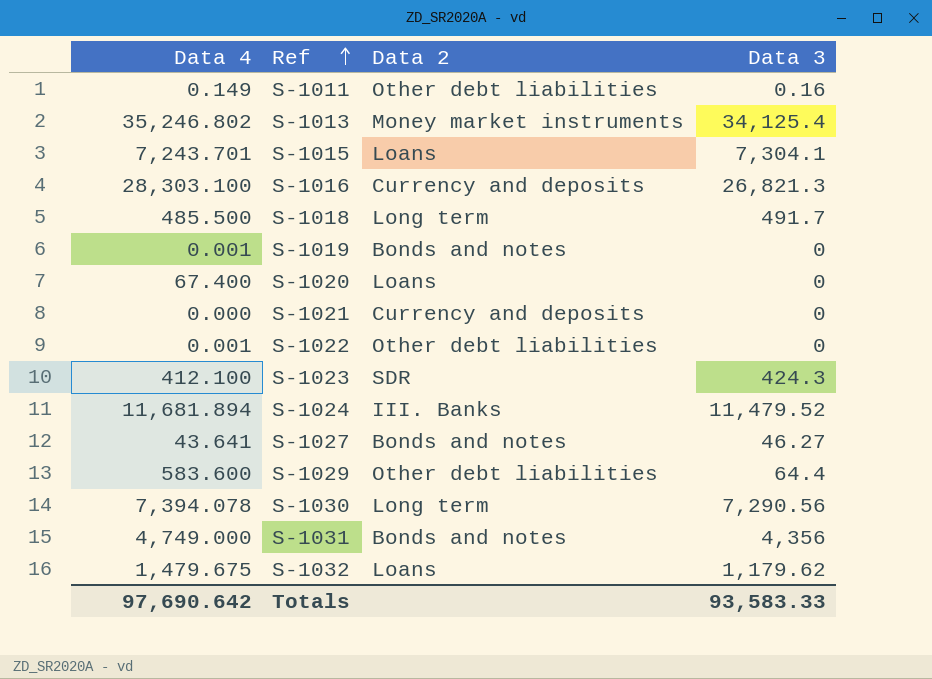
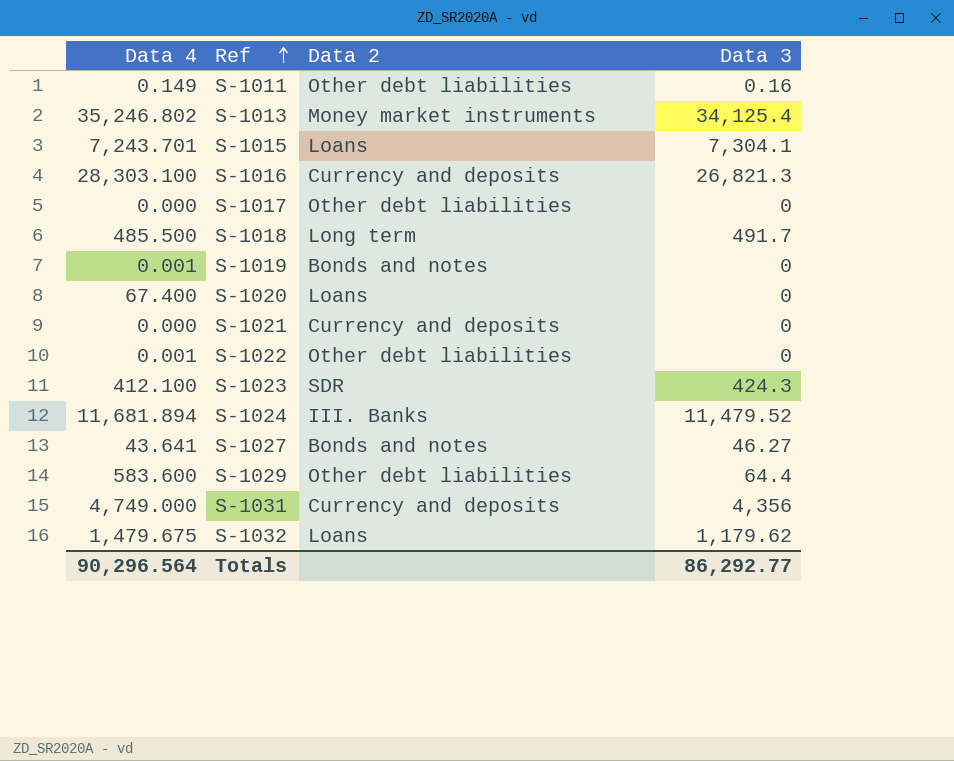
row S-1030: 7,394.078 | Long term | 7,290.56 -> none
row S-1017: none -> 0.000 | Other debt liabilities | 0
S-1031 | Data 2: Bonds and notes -> Currency and deposits
Totals | Data 4: 97,690.642 -> 90,296.564
Totals | Data 3: 93,583.33 -> 86,292.77

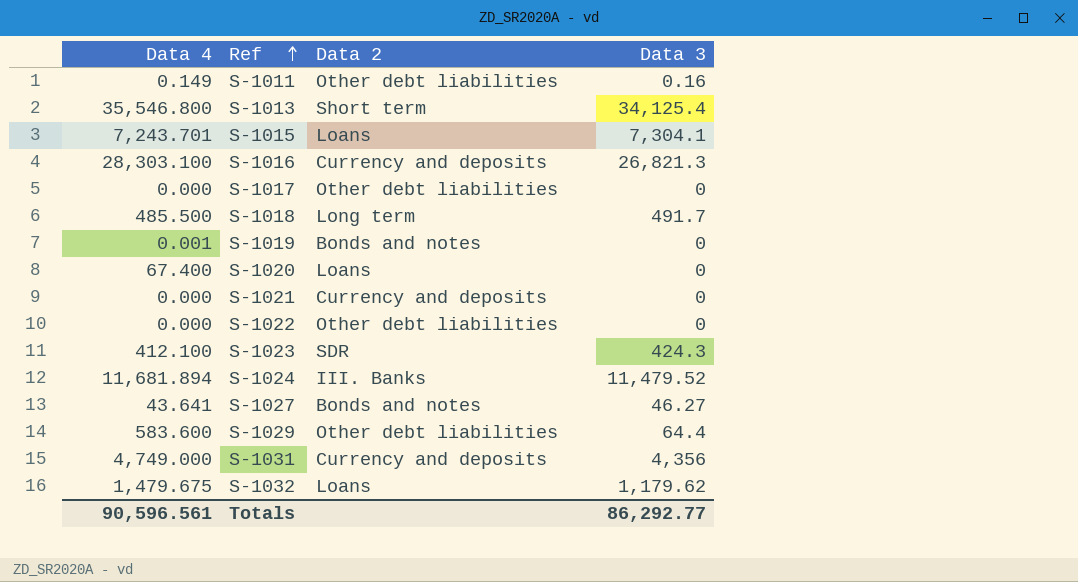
S-1013 | Data 4: 35,246.802 -> 35,546.800
S-1013 | Data 2: Money market instruments -> Short term
S-1022 | Data 4: 0.001 -> 0.000
Totals | Data 4: 90,296.564 -> 90,596.561

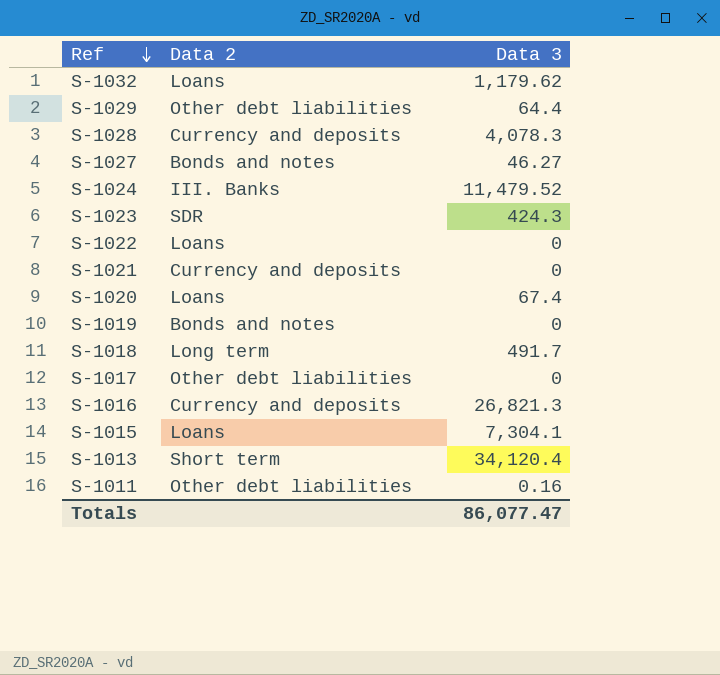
row order: Ref ascending -> Ref descending
column Data 4 | position: 1 -> none
row S-1031: 4,749.000 | Currency and deposits | 4,356 -> none
row S-1028: none -> Currency and deposits | 4,078.3
S-1022 | Data 2: Other debt liabilities -> Loans
S-1020 | Data 3: 0 -> 67.4
S-1013 | Data 3: 34,125.4 -> 34,120.4
Totals | Data 3: 86,292.77 -> 86,077.47

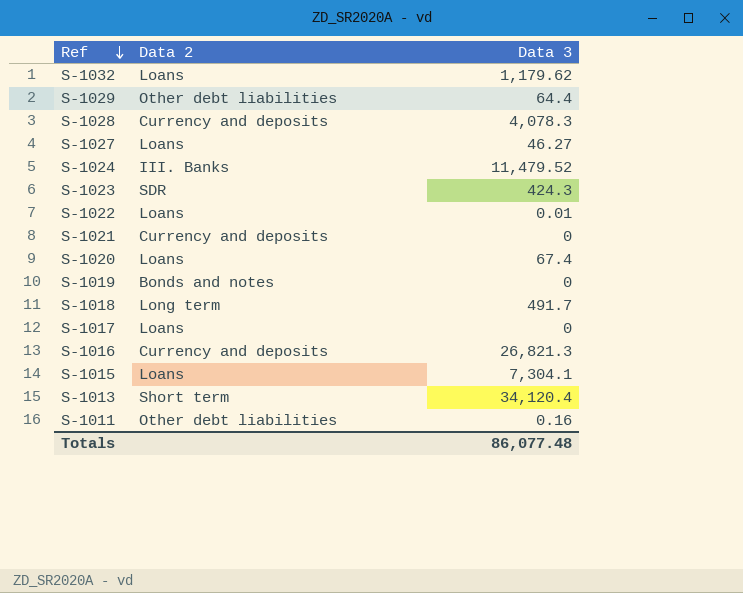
S-1027 | Data 2: Bonds and notes -> Loans
S-1022 | Data 3: 0 -> 0.01
S-1017 | Data 2: Other debt liabilities -> Loans
Totals | Data 3: 86,077.47 -> 86,077.48

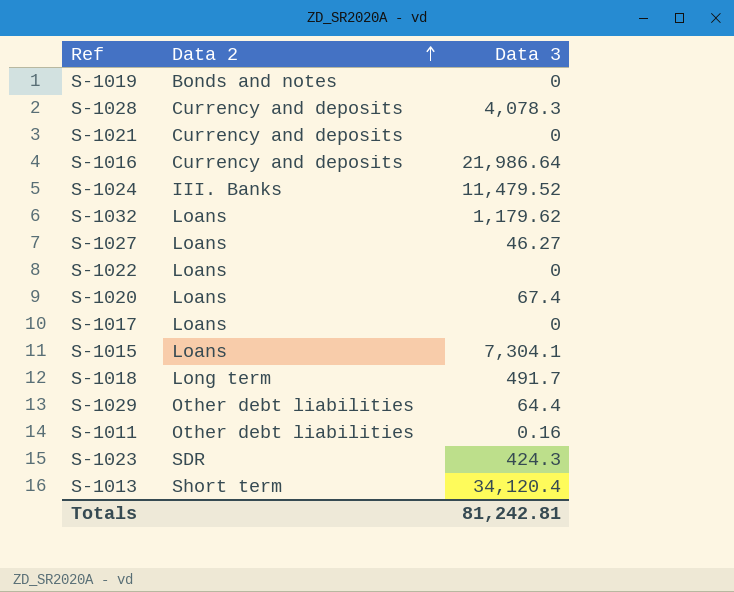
row order: Ref descending -> Data 2 ascending
S-1016 | Data 3: 26,821.3 -> 21,986.64
S-1022 | Data 3: 0.01 -> 0
Totals | Data 3: 86,077.48 -> 81,242.81

